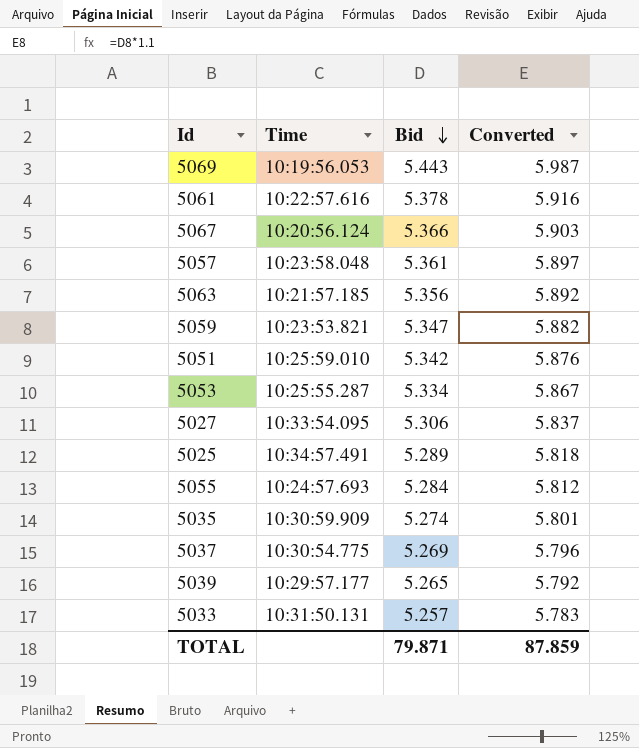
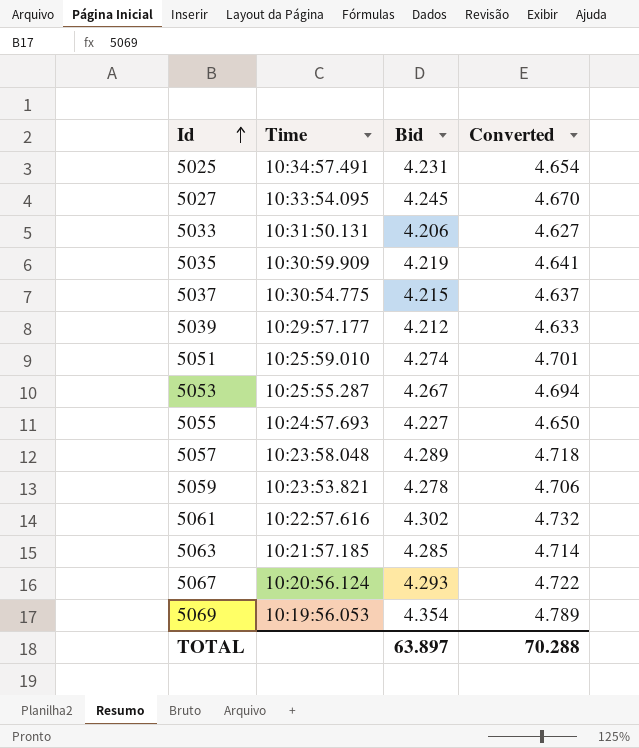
row order: Bid descending -> Id ascending
5025 | Bid: 5.289 -> 4.231
5025 | Converted: 5.818 -> 4.654
5027 | Bid: 5.306 -> 4.245
5027 | Converted: 5.837 -> 4.670
5033 | Bid: 5.257 -> 4.206
5033 | Converted: 5.783 -> 4.627
5035 | Bid: 5.274 -> 4.219
5035 | Converted: 5.801 -> 4.641
5037 | Bid: 5.269 -> 4.215
5037 | Converted: 5.796 -> 4.637
5039 | Bid: 5.265 -> 4.212
5039 | Converted: 5.792 -> 4.633
5051 | Bid: 5.342 -> 4.274
5051 | Converted: 5.876 -> 4.701
5053 | Bid: 5.334 -> 4.267
5053 | Converted: 5.867 -> 4.694
5055 | Bid: 5.284 -> 4.227
5055 | Converted: 5.812 -> 4.650
5057 | Bid: 5.361 -> 4.289
5057 | Converted: 5.897 -> 4.718
5059 | Bid: 5.347 -> 4.278
5059 | Converted: 5.882 -> 4.706
5061 | Bid: 5.378 -> 4.302
5061 | Converted: 5.916 -> 4.732
5063 | Bid: 5.356 -> 4.285
5063 | Converted: 5.892 -> 4.714
5067 | Bid: 5.366 -> 4.293
5067 | Converted: 5.903 -> 4.722
5069 | Bid: 5.443 -> 4.354
5069 | Converted: 5.987 -> 4.789
TOTAL | Bid: 79.871 -> 63.897
TOTAL | Converted: 87.859 -> 70.288

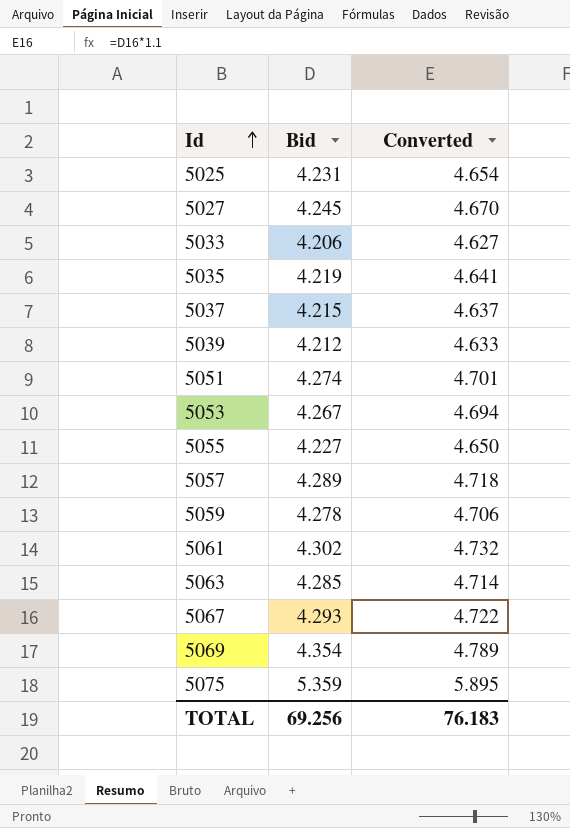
column Time | position: 2 -> none
row 5075: none -> 5.359 | 5.895
TOTAL | Bid: 63.897 -> 69.256
TOTAL | Converted: 70.288 -> 76.183

